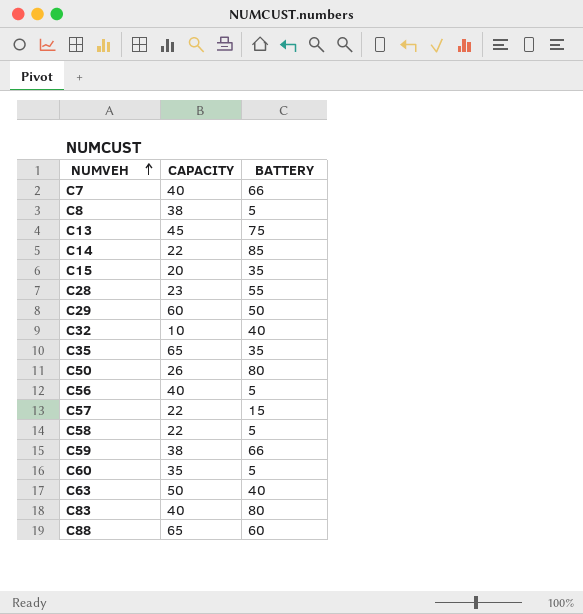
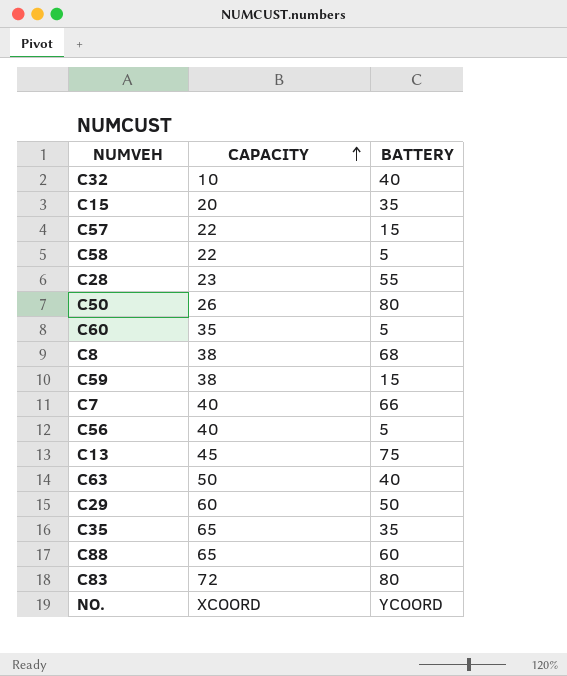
row order: NUMVEH ascending -> CAPACITY ascending
row C14: 22 | 85 -> none
C8 | BATTERY: 5 -> 68
C59 | BATTERY: 66 -> 15
C83 | CAPACITY: 40 -> 72
row NO.: none -> XCOORD | YCOORD

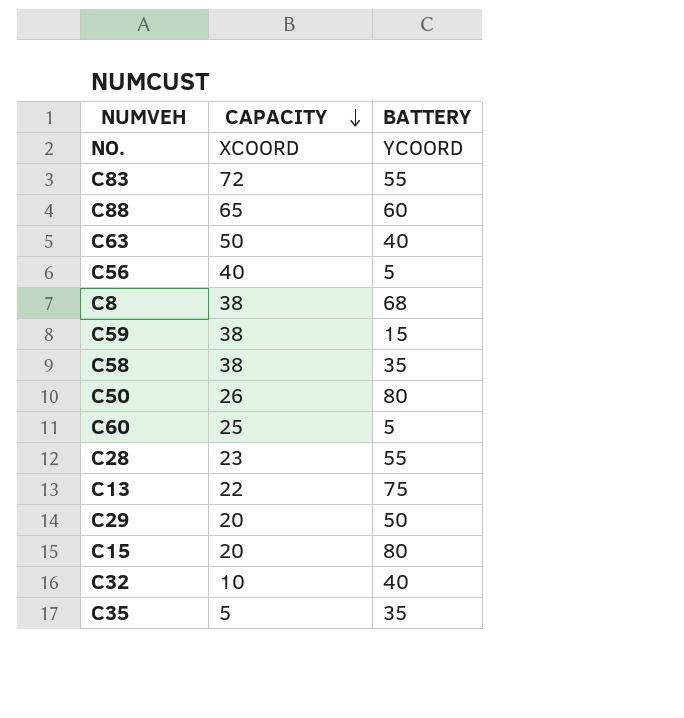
row order: CAPACITY ascending -> CAPACITY descending
row C57: 22 | 15 -> none
row C7: 40 | 66 -> none
C83 | BATTERY: 80 -> 55
C58 | CAPACITY: 22 -> 38
C58 | BATTERY: 5 -> 35
C60 | CAPACITY: 35 -> 25
C13 | CAPACITY: 45 -> 22
C29 | CAPACITY: 60 -> 20
C15 | BATTERY: 35 -> 80
C35 | CAPACITY: 65 -> 5

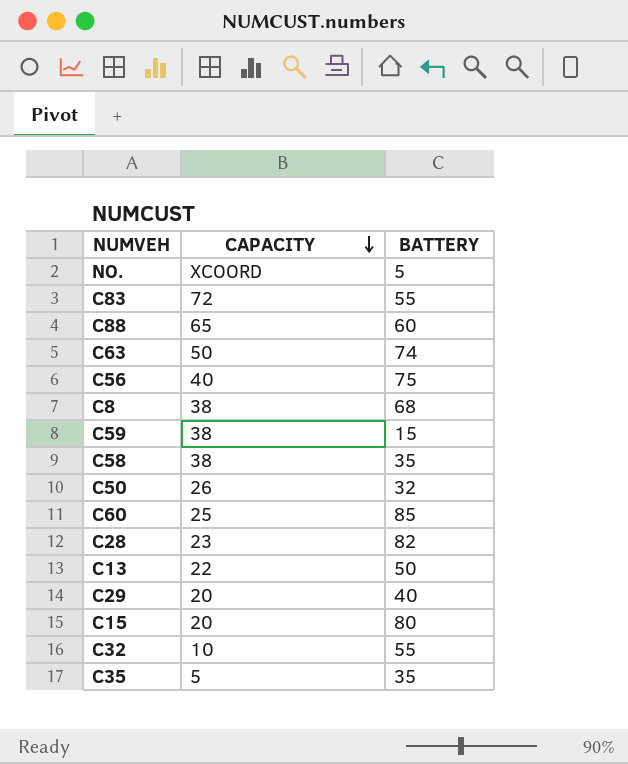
NO. | BATTERY: YCOORD -> 5
C63 | BATTERY: 40 -> 74
C56 | BATTERY: 5 -> 75
C50 | BATTERY: 80 -> 32
C60 | BATTERY: 5 -> 85
C28 | BATTERY: 55 -> 82
C13 | BATTERY: 75 -> 50
C29 | BATTERY: 50 -> 40
C32 | BATTERY: 40 -> 55

